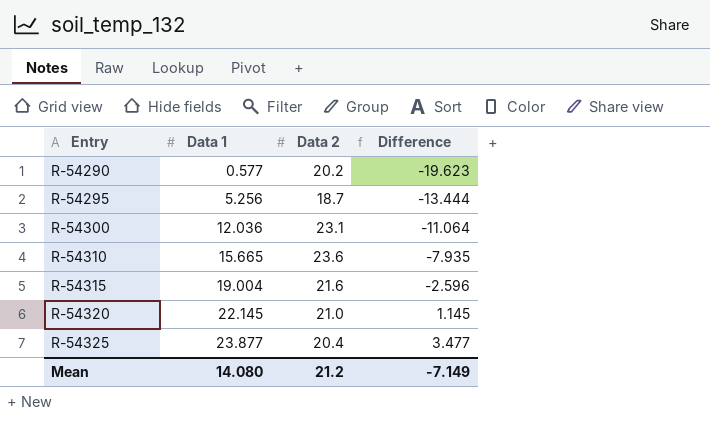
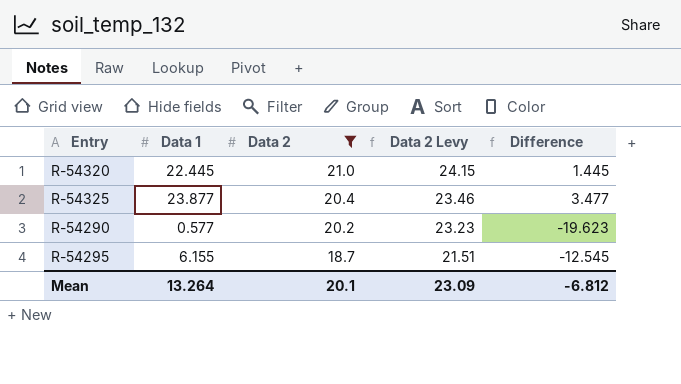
filter: none -> Data 2 <= 21.0
row order: Entry ascending -> Data 2 descending
column Data 2 Levy | formula: none -> [Data 2] * 1.15
R-54320 | Data 1: 22.145 -> 22.445
R-54320 | Difference: 1.145 -> 1.445
R-54295 | Data 1: 5.256 -> 6.155
R-54295 | Difference: -13.444 -> -12.545
Mean | Data 1: 14.080 -> 13.264
Mean | Data 2: 21.2 -> 20.1
Mean | Difference: -7.149 -> -6.812

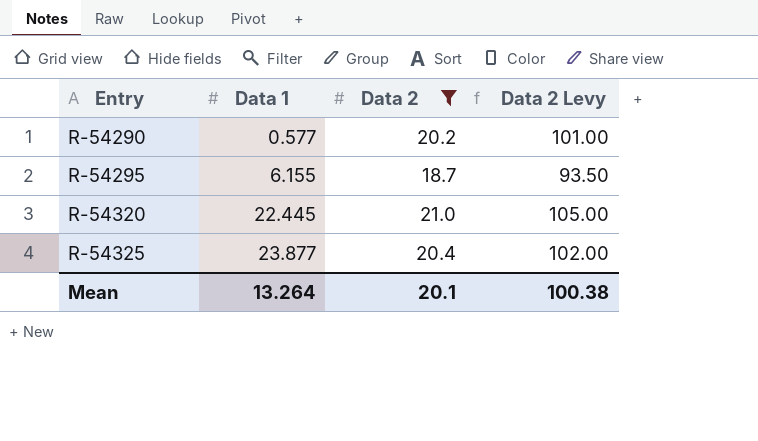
row order: Data 2 descending -> Entry ascending
column Difference | formula: [Data 1] - [Data 2] -> none
column Data 2 Levy | formula: [Data 2] * 1.15 -> [Data 2] * 5
Mean | Data 2 Levy: 23.09 -> 100.38

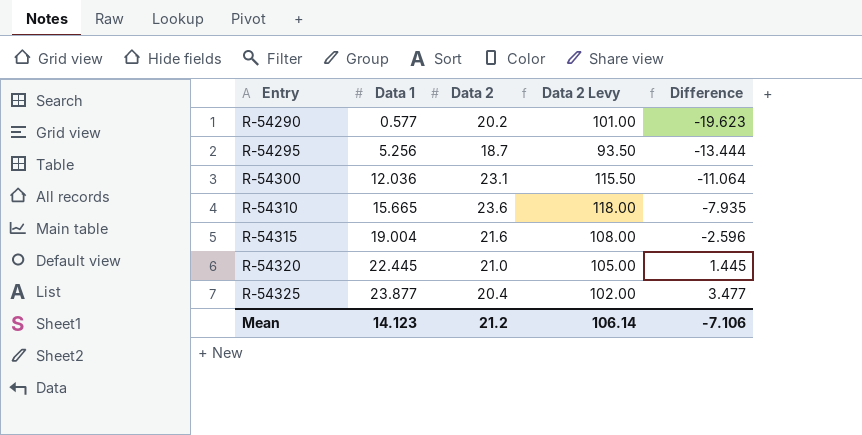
filter: Data 2 <= 21.0 -> none
column Difference | formula: none -> [Data 1] - [Data 2]
R-54295 | Data 1: 6.155 -> 5.256
Mean | Data 1: 13.264 -> 14.123
Mean | Data 2: 20.1 -> 21.2
Mean | Data 2 Levy: 100.38 -> 106.14

